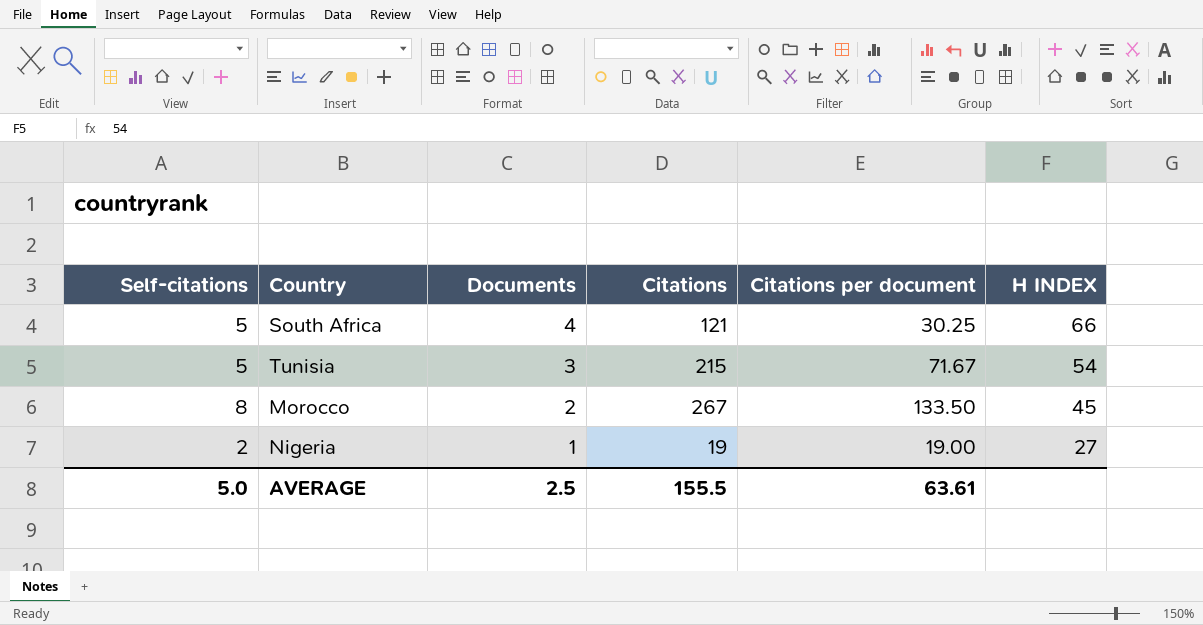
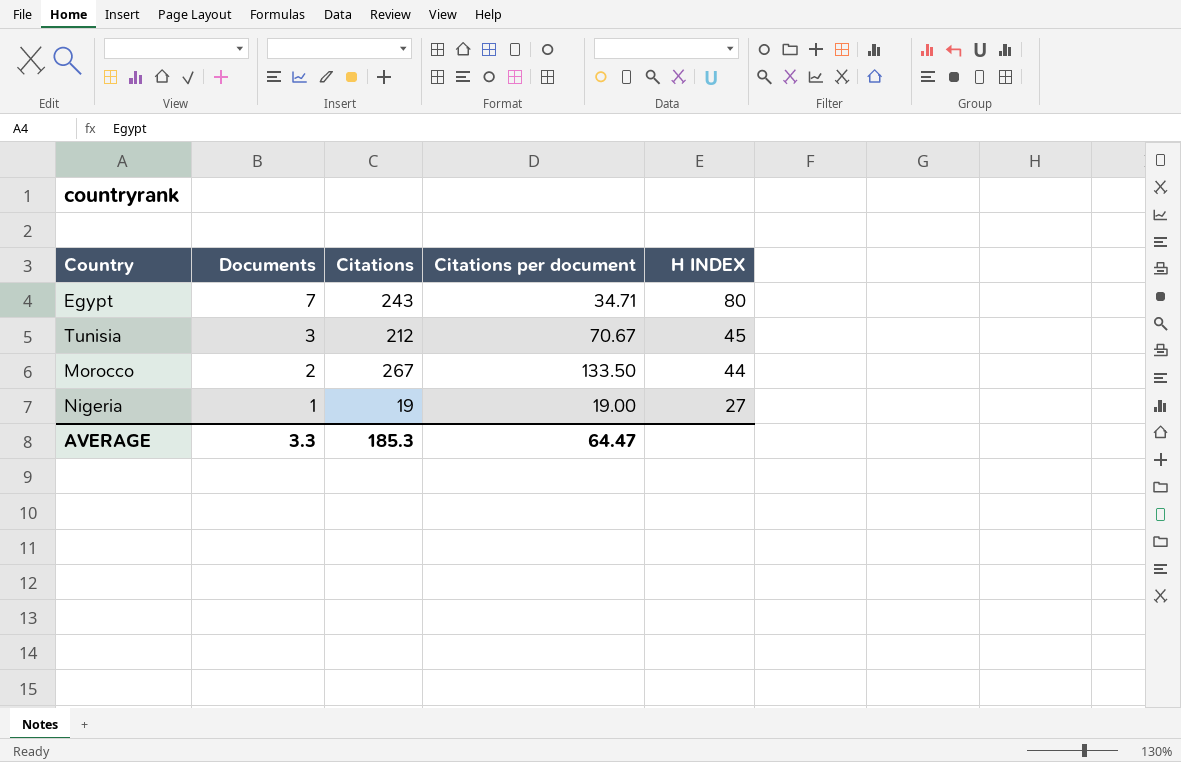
column Self-citations | position: 1 -> none
row South Africa: 5 | 4 | 121 | 30.25 | 66 -> none
row Egypt: none -> 7 | 243 | 34.71 | 80
Tunisia | Citations: 215 -> 212
Tunisia | Citations per document: 71.67 -> 70.67
Tunisia | H INDEX: 54 -> 45
Morocco | H INDEX: 45 -> 44
AVERAGE | Documents: 2.5 -> 3.3
AVERAGE | Citations: 155.5 -> 185.3
AVERAGE | Citations per document: 63.61 -> 64.47

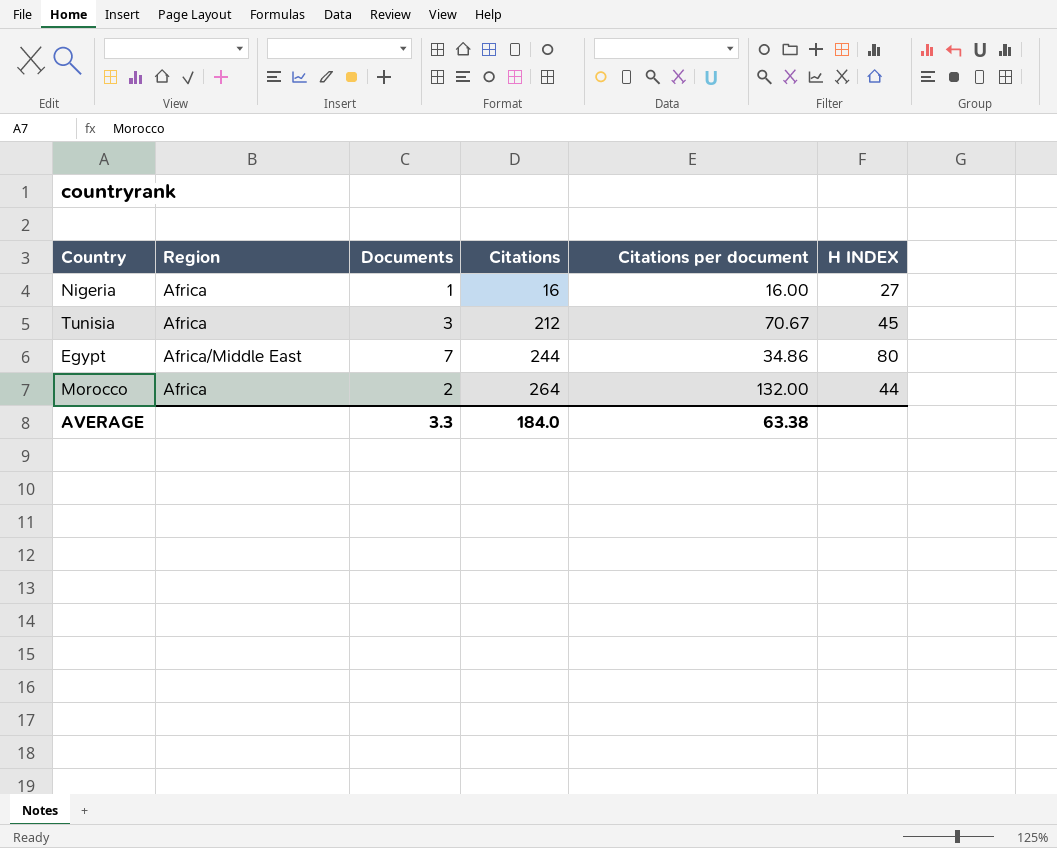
row order: Documents descending -> Citations ascending
column Region | position: none -> 2
Nigeria | Citations: 19 -> 16
Nigeria | Citations per document: 19.00 -> 16.00
Egypt | Citations: 243 -> 244
Egypt | Citations per document: 34.71 -> 34.86
Morocco | Citations: 267 -> 264
Morocco | Citations per document: 133.50 -> 132.00
AVERAGE | Citations: 185.3 -> 184.0
AVERAGE | Citations per document: 64.47 -> 63.38

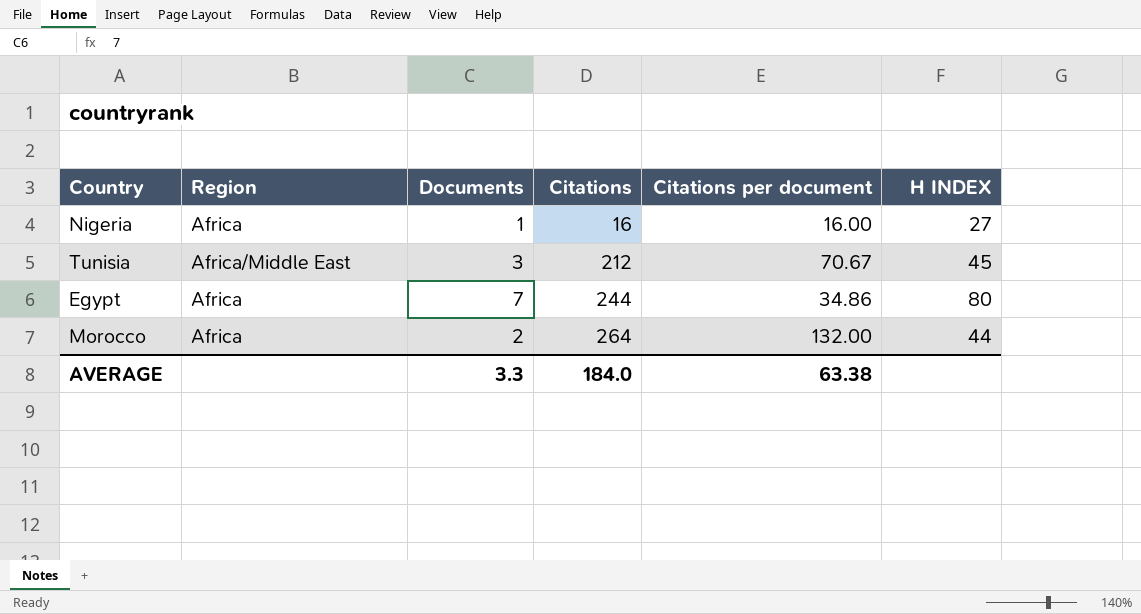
Tunisia | Region: Africa -> Africa/Middle East
Egypt | Region: Africa/Middle East -> Africa

